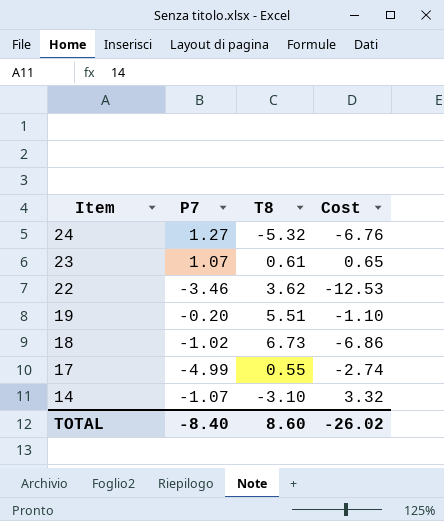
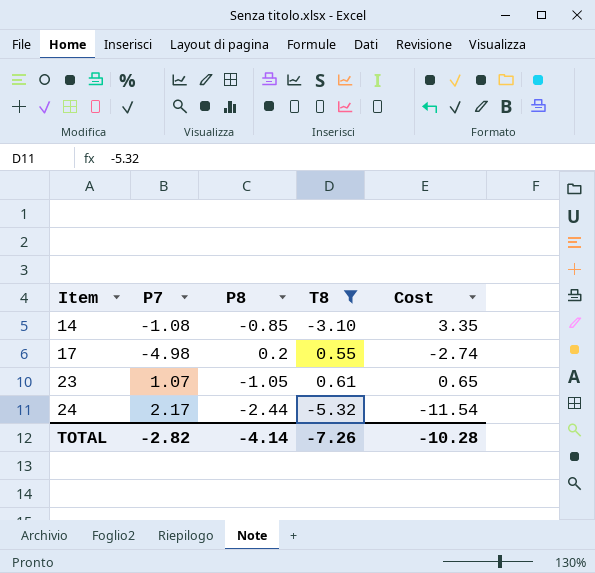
filter: none -> T8 <= 0.61
row order: Item descending -> Item ascending
column P8 | position: none -> 3
14 | P7: -1.07 -> -1.08
14 | Cost: 3.32 -> 3.35
17 | P7: -4.99 -> -4.98
24 | P7: 1.27 -> 2.17
24 | Cost: -6.76 -> -11.54
TOTAL | P7: -8.40 -> -2.82
TOTAL | T8: 8.60 -> -7.26
TOTAL | Cost: -26.02 -> -10.28

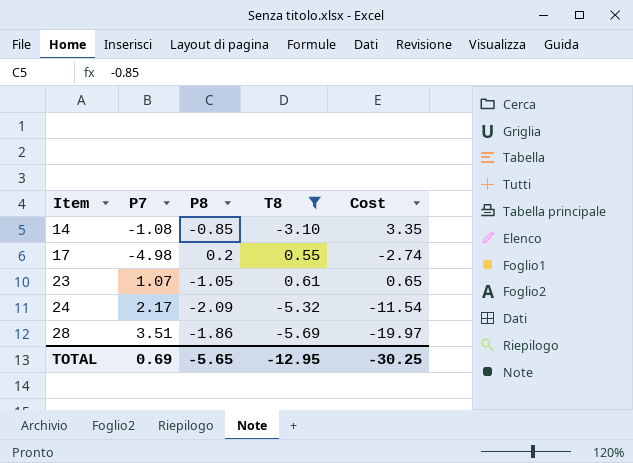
24 | P8: -2.44 -> -2.09
row 28: none -> 3.51 | -1.86 | -5.69 | -19.97
TOTAL | P7: -2.82 -> 0.69
TOTAL | P8: -4.14 -> -5.65
TOTAL | T8: -7.26 -> -12.95
TOTAL | Cost: -10.28 -> -30.25

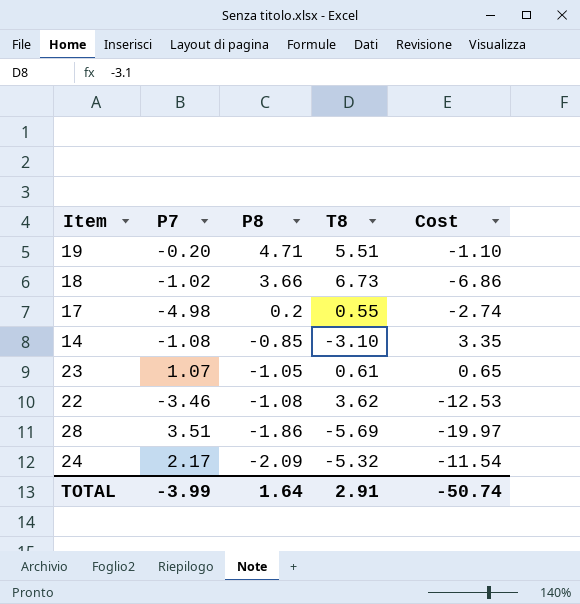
filter: T8 <= 0.61 -> none
row order: Item ascending -> P8 descending
TOTAL | P7: 0.69 -> -3.99
TOTAL | P8: -5.65 -> 1.64
TOTAL | T8: -12.95 -> 2.91
TOTAL | Cost: -30.25 -> -50.74

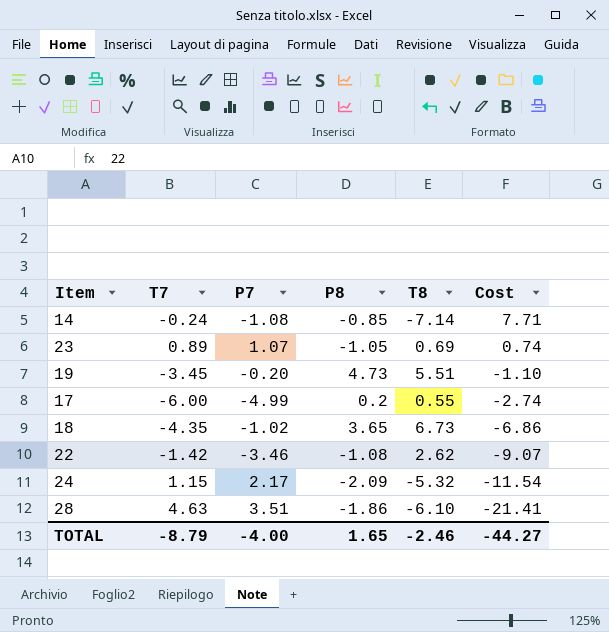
row order: P8 descending -> Cost descending
column T7 | position: none -> 2
14 | T8: -3.10 -> -7.14
14 | Cost: 3.35 -> 7.71
23 | T8: 0.61 -> 0.69
23 | Cost: 0.65 -> 0.74
19 | P8: 4.71 -> 4.73
17 | P7: -4.98 -> -4.99
18 | P8: 3.66 -> 3.65
22 | T8: 3.62 -> 2.62
22 | Cost: -12.53 -> -9.07
28 | T8: -5.69 -> -6.10
28 | Cost: -19.97 -> -21.41
TOTAL | P7: -3.99 -> -4.00
TOTAL | P8: 1.64 -> 1.65
TOTAL | T8: 2.91 -> -2.46
TOTAL | Cost: -50.74 -> -44.27

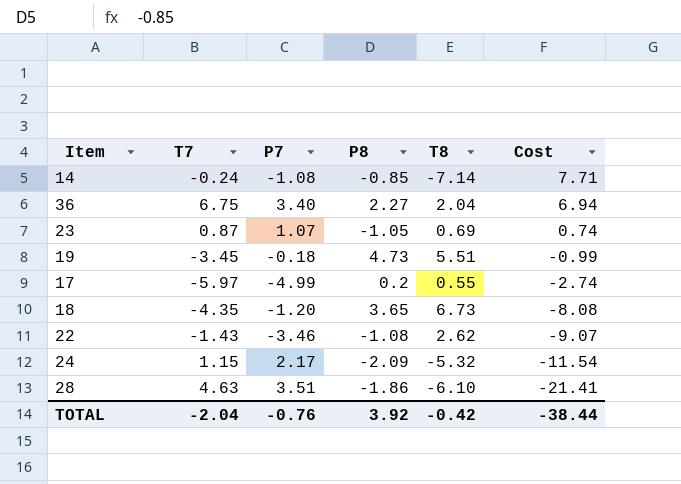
row 36: none -> 6.75 | 3.40 | 2.27 | 2.04 | 6.94
23 | T7: 0.89 -> 0.87
19 | P7: -0.20 -> -0.18
19 | Cost: -1.10 -> -0.99
17 | T7: -6.00 -> -5.97
18 | P7: -1.02 -> -1.20
18 | Cost: -6.86 -> -8.08
22 | T7: -1.42 -> -1.43
TOTAL | T7: -8.79 -> -2.04
TOTAL | P7: -4.00 -> -0.76
TOTAL | P8: 1.65 -> 3.92
TOTAL | T8: -2.46 -> -0.42
TOTAL | Cost: -44.27 -> -38.44

